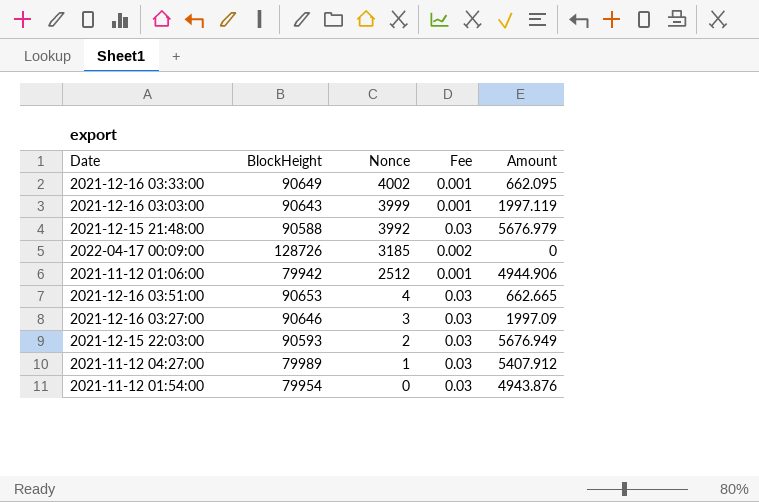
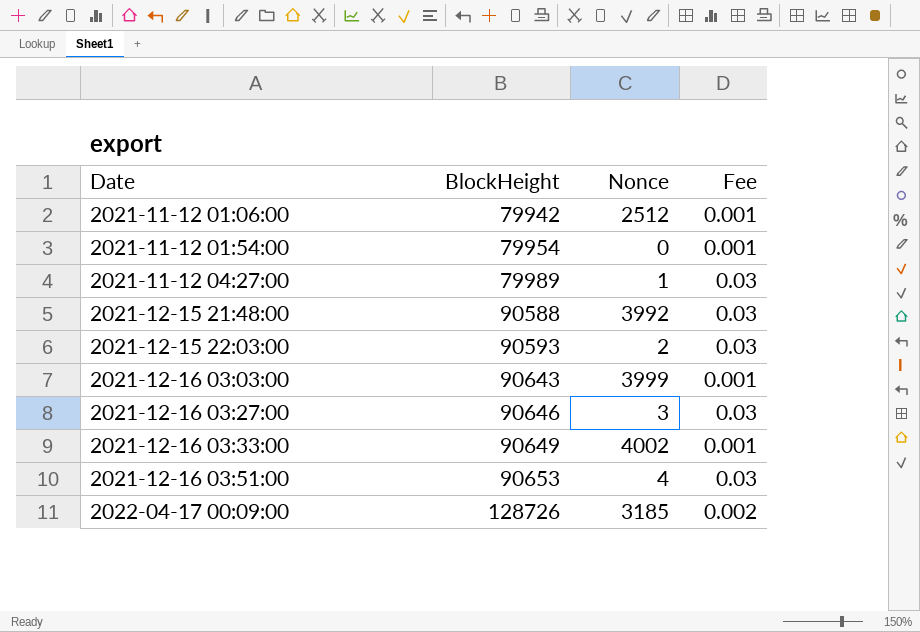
row order: Nonce descending -> Date ascending
column Amount | position: 5 -> none
2021-11-12 01:54:00 | Fee: 0.03 -> 0.001

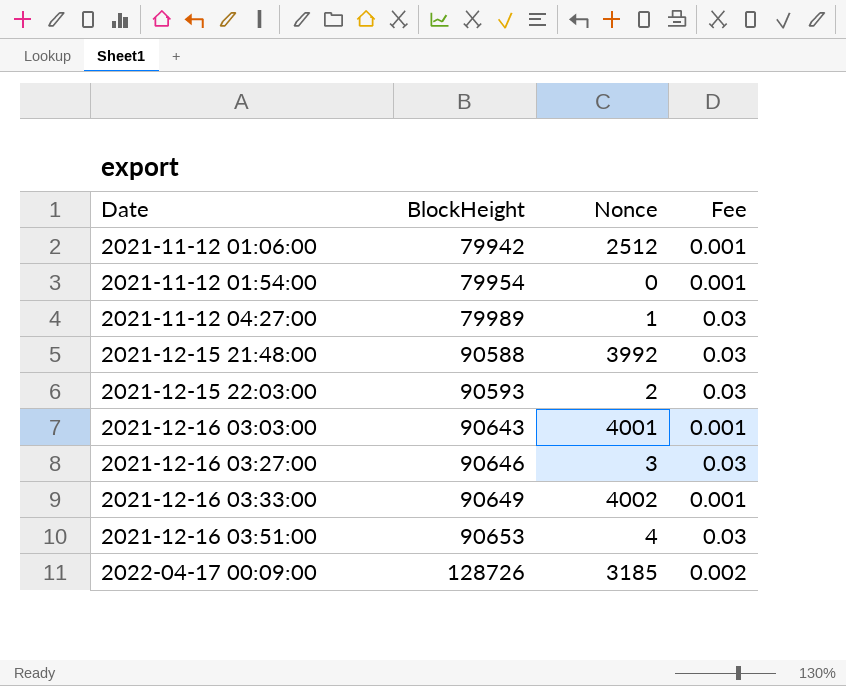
2021-12-16 03:03:00 | Nonce: 3999 -> 4001

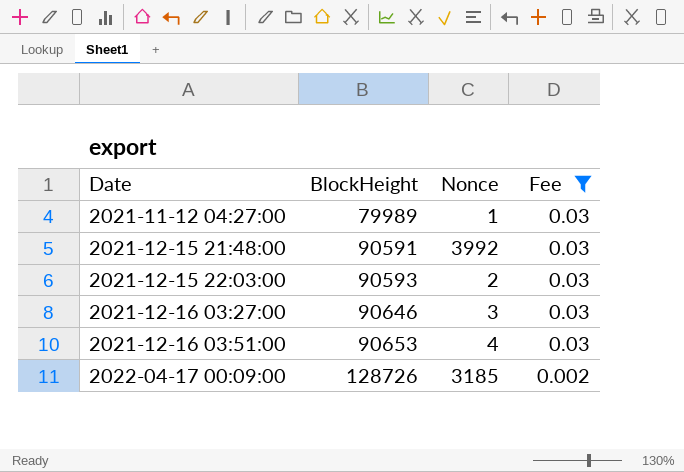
filter: none -> Fee != 0.001
2021-12-15 21:48:00 | BlockHeight: 90588 -> 90591

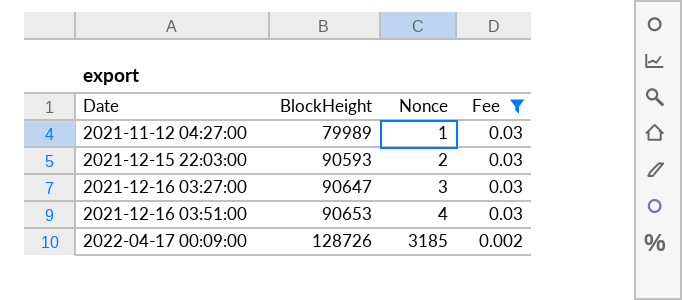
row 2021-12-15 21:48:00: 90591 | 3992 | 0.03 -> none
2021-12-16 03:27:00 | BlockHeight: 90646 -> 90647

